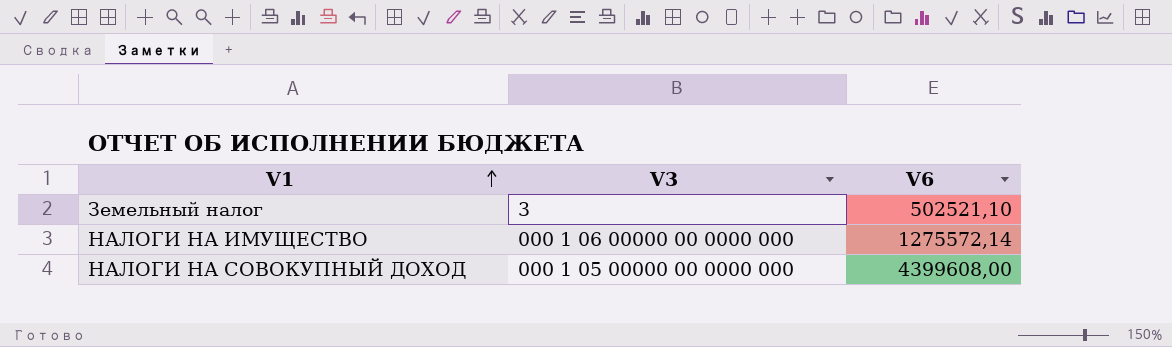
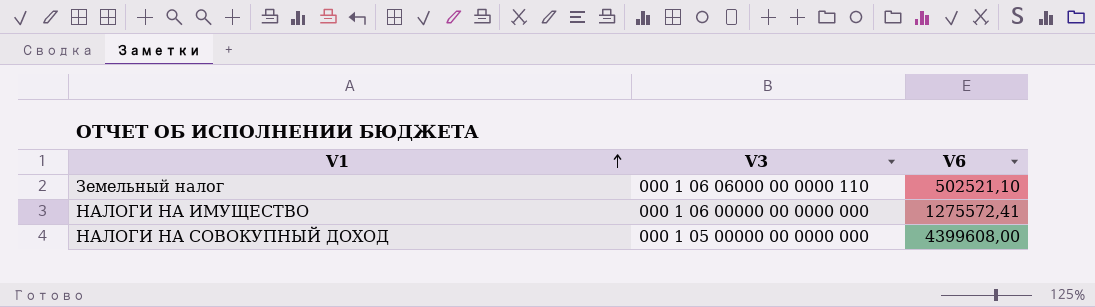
Земельный налог | V3: 3 -> 000 1 06 06000 00 0000 110
НАЛОГИ НА ИМУЩЕСТВО | V6: 1275572,14 -> 1275572,41

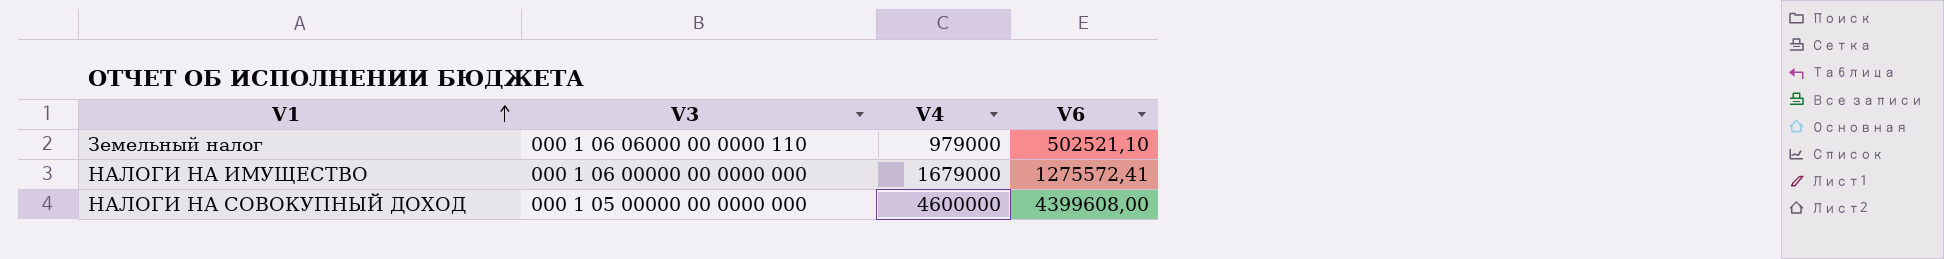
column V4 | position: none -> 3

